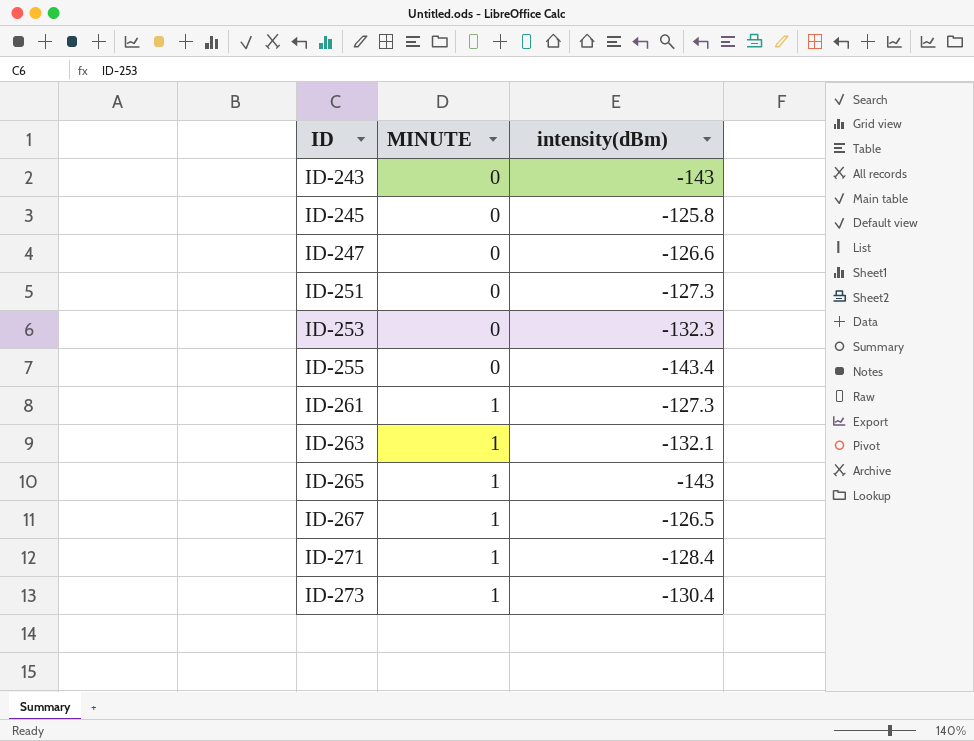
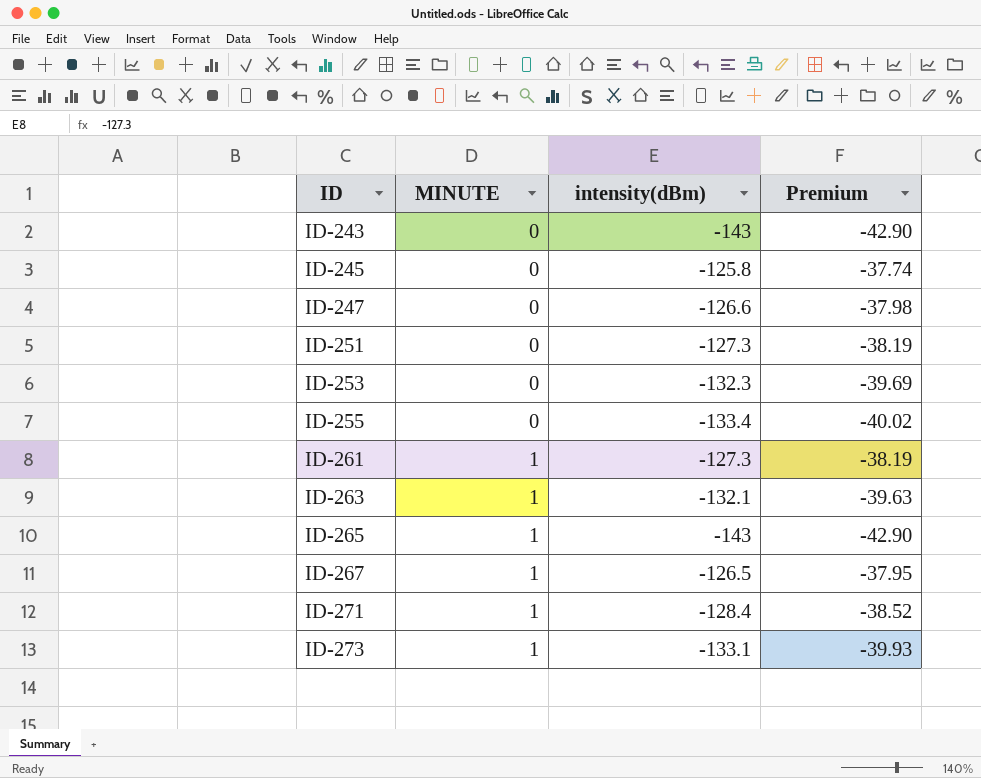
column Premium | formula: none -> [intensity(dBm)] * 0.3
ID-255 | intensity(dBm): -143.4 -> -133.4
ID-273 | intensity(dBm): -130.4 -> -133.1

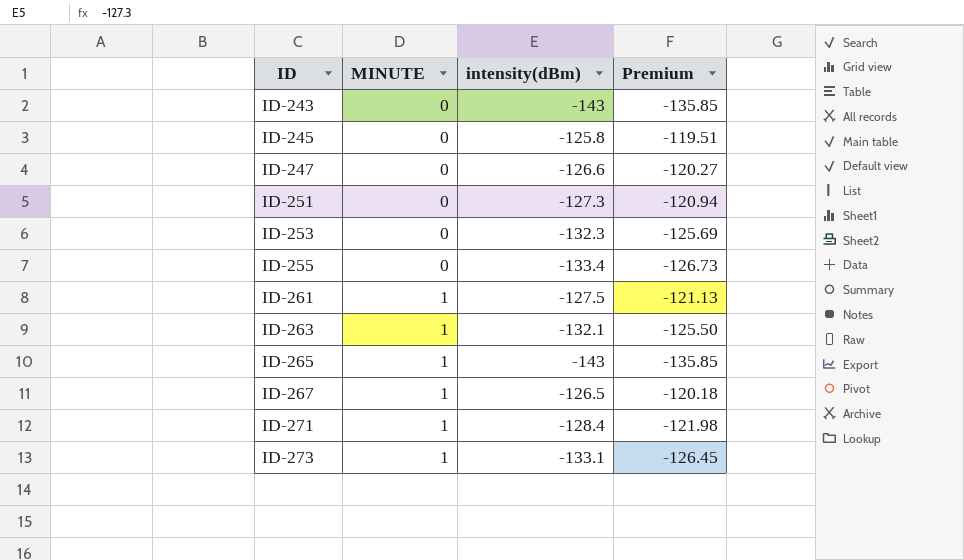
column Premium | formula: [intensity(dBm)] * 0.3 -> [intensity(dBm)] * 0.95
ID-261 | intensity(dBm): -127.3 -> -127.5

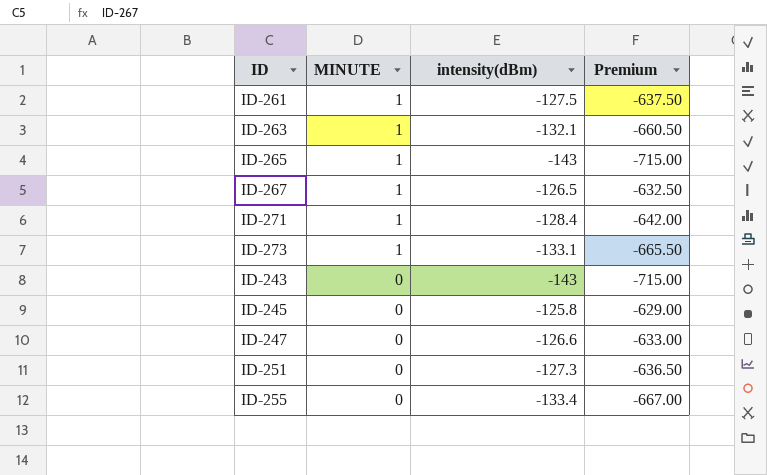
row order: ID ascending -> MINUTE descending
column Premium | formula: [intensity(dBm)] * 0.95 -> [intensity(dBm)] * 5
row ID-253: 0 | -132.3 | -125.69 -> none

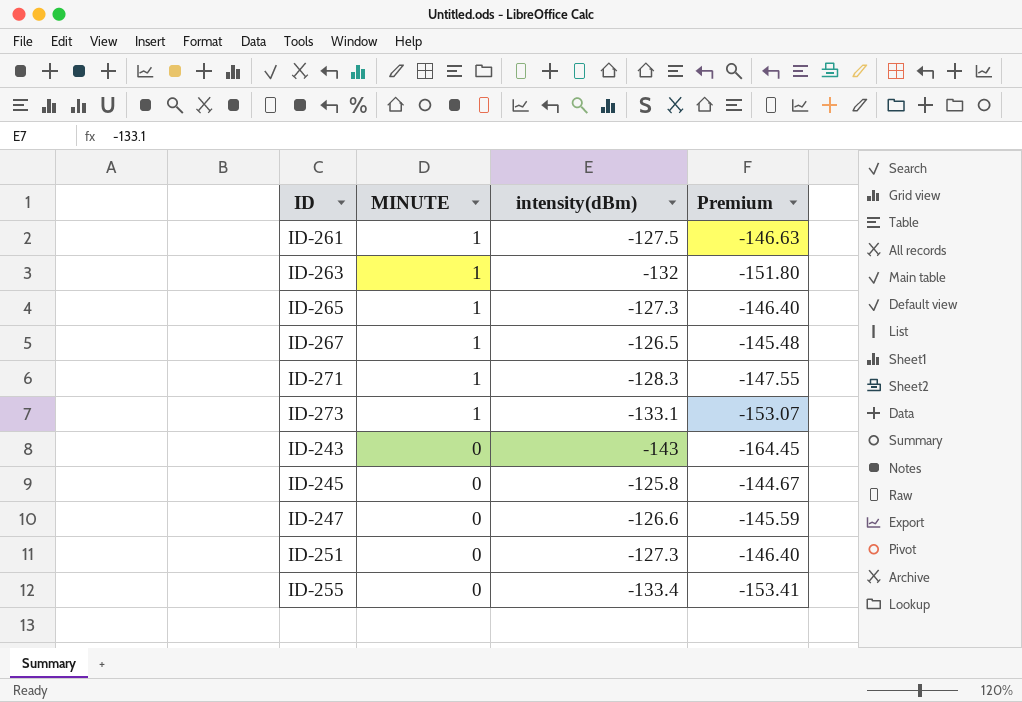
column Premium | formula: [intensity(dBm)] * 5 -> [intensity(dBm)] * 1.15
ID-263 | intensity(dBm): -132.1 -> -132
ID-265 | intensity(dBm): -143 -> -127.3
ID-271 | intensity(dBm): -128.4 -> -128.3

